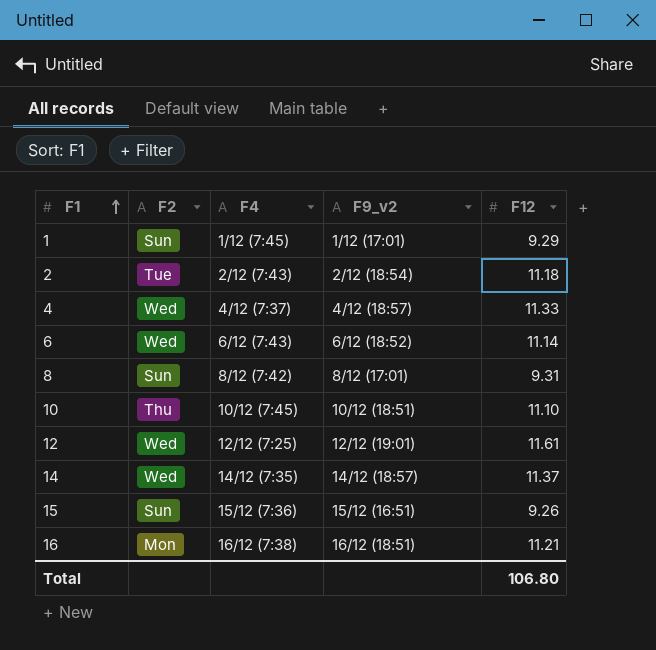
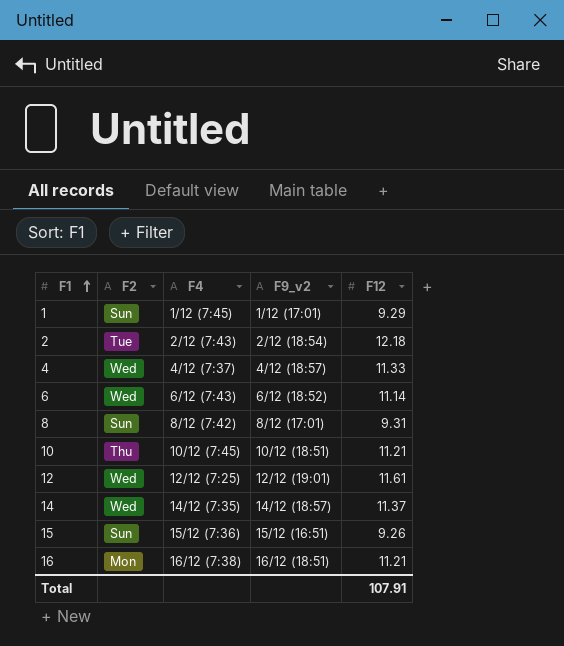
2 | F12: 11.18 -> 12.18
10 | F12: 11.10 -> 11.21
Total | F12: 106.80 -> 107.91

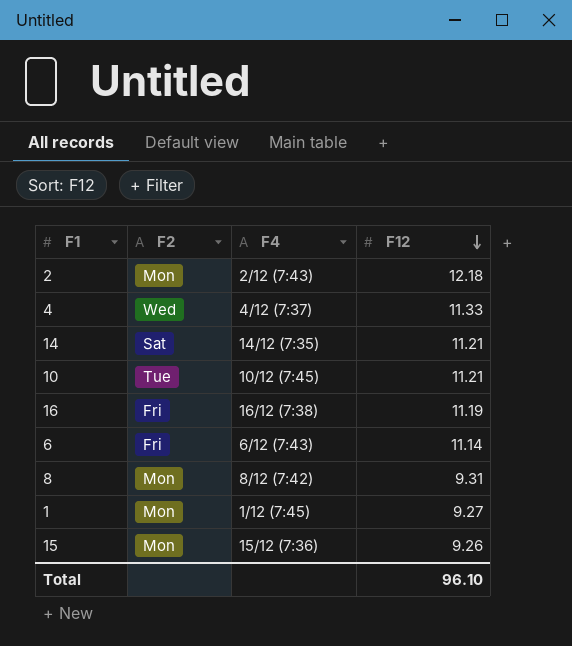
row order: F1 ascending -> F12 descending
column F9_v2 | position: 4 -> none
row 12: Wed | 12/12 (7:25) | 12/12 (19:01) | 11.61 -> none
2 | F2: Tue -> Mon
14 | F2: Wed -> Sat
14 | F12: 11.37 -> 11.21
10 | F2: Thu -> Tue
16 | F2: Mon -> Fri
16 | F12: 11.21 -> 11.19
6 | F2: Wed -> Fri
8 | F2: Sun -> Mon
1 | F2: Sun -> Mon
1 | F12: 9.29 -> 9.27
15 | F2: Sun -> Mon
Total | F12: 107.91 -> 96.10

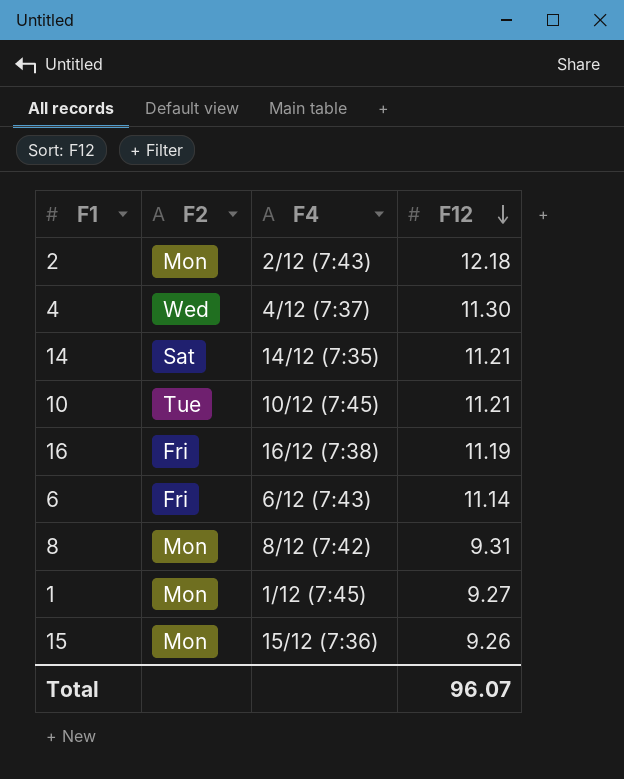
4 | F12: 11.33 -> 11.30
Total | F12: 96.10 -> 96.07

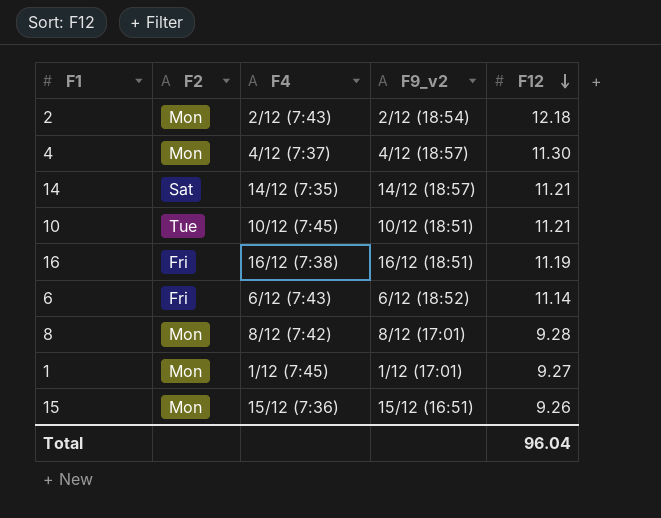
column F9_v2 | position: none -> 4
4 | F2: Wed -> Mon
8 | F12: 9.31 -> 9.28
Total | F12: 96.07 -> 96.04

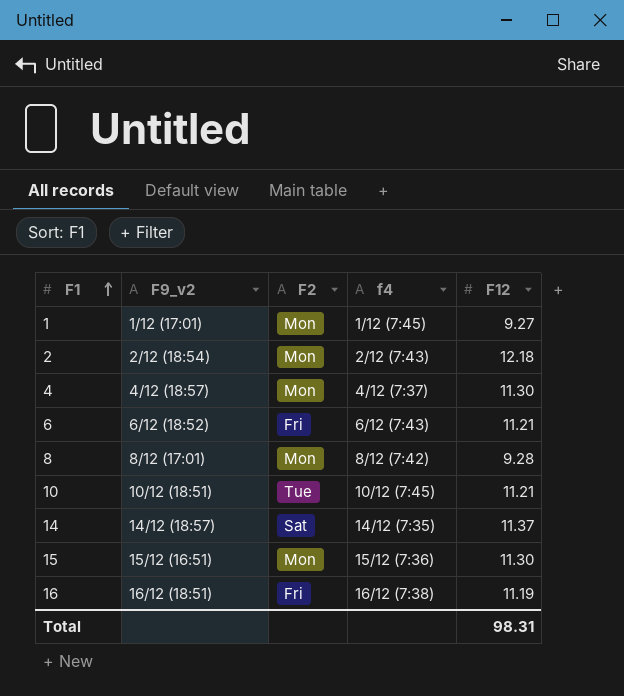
row order: F12 descending -> F1 ascending
column F9_v2 | position: 4 -> 2
column name: F4 -> f4
6 | F12: 11.14 -> 11.21
14 | F12: 11.21 -> 11.37
15 | F12: 9.26 -> 11.30
Total | F12: 96.04 -> 98.31

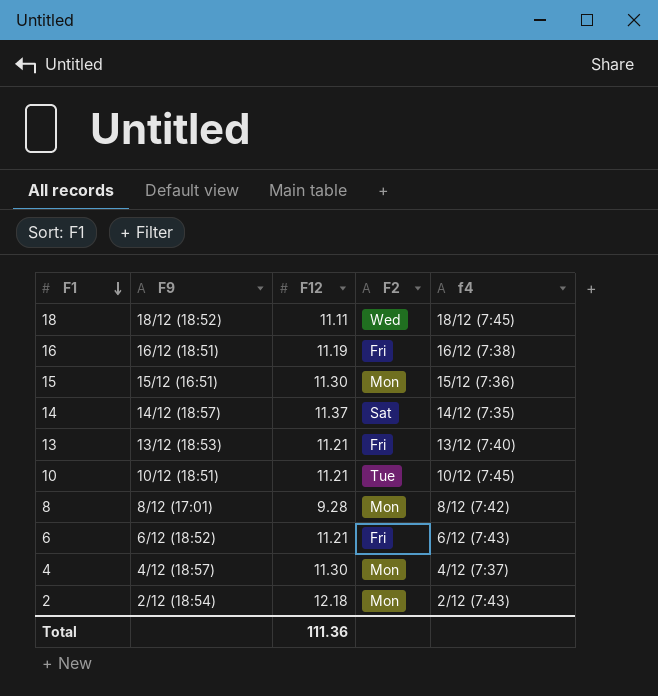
row order: F1 ascending -> F1 descending
column name: F9_v2 -> F9
column F12 | position: 5 -> 3
row 1: 1/12 (17:01) | Mon | 1/12 (7:45) | 9.27 -> none
row 18: none -> 18/12 (18:52) | 11.11 | Wed | 18/12 (7:45)
row 13: none -> 13/12 (18:53) | 11.21 | Fri | 13/12 (7:40)
Total | F12: 98.31 -> 111.36

